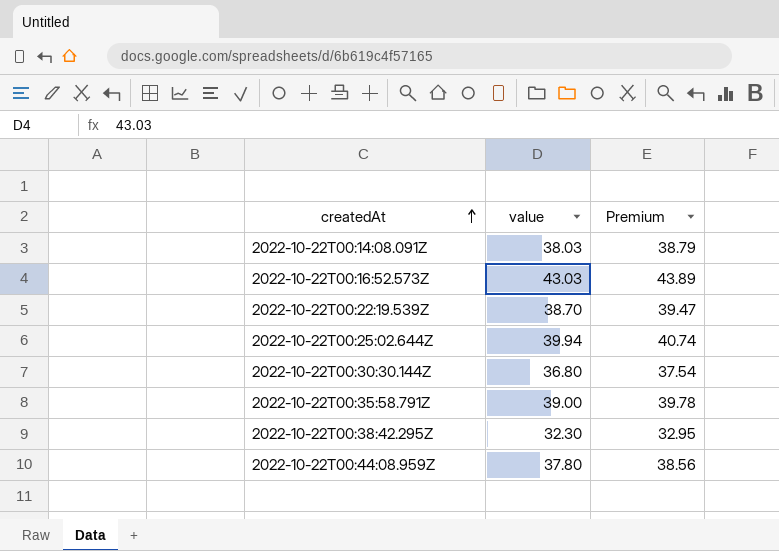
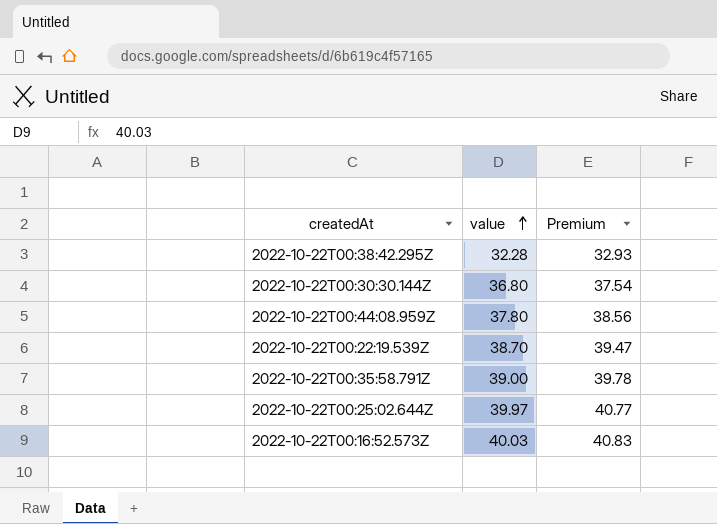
row order: createdAt ascending -> value ascending
row 2022-10-22T00:14:08.091Z: 38.03 | 38.79 -> none
2022-10-22T00:38:42.295Z | value: 32.30 -> 32.28
2022-10-22T00:38:42.295Z | Premium: 32.95 -> 32.93
2022-10-22T00:25:02.644Z | value: 39.94 -> 39.97
2022-10-22T00:25:02.644Z | Premium: 40.74 -> 40.77
2022-10-22T00:16:52.573Z | value: 43.03 -> 40.03
2022-10-22T00:16:52.573Z | Premium: 43.89 -> 40.83

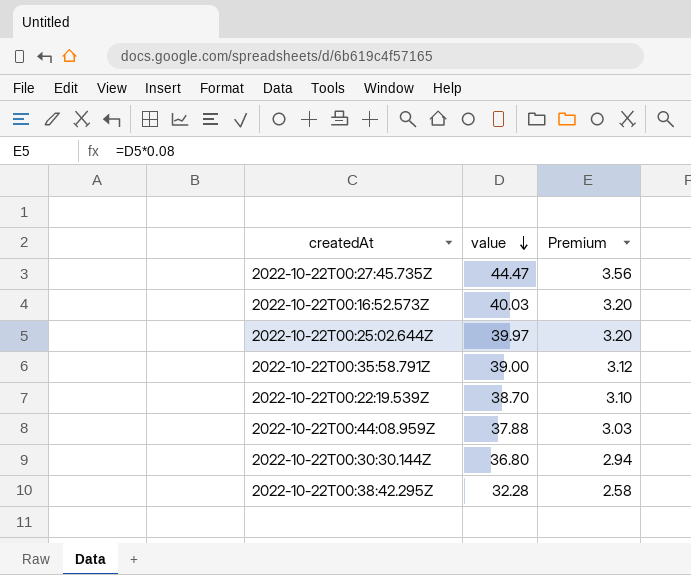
row order: value ascending -> value descending
column Premium | formula: [value] * 1.02 -> [value] * 0.08
row 2022-10-22T00:27:45.735Z: none -> 44.47 | 3.56
2022-10-22T00:44:08.959Z | value: 37.80 -> 37.88

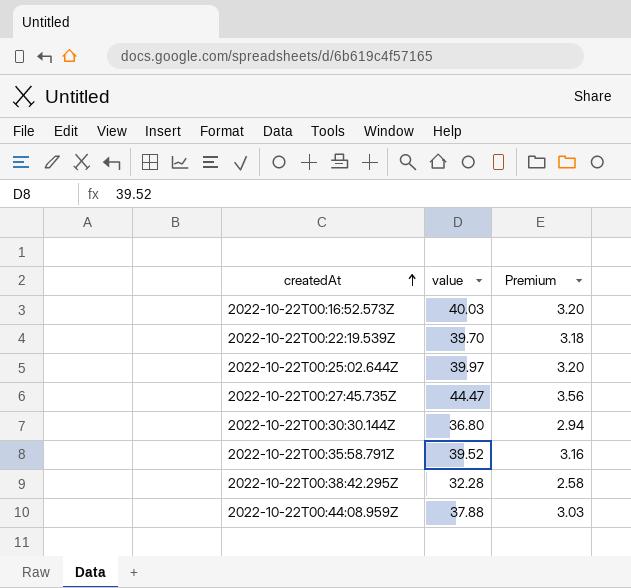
row order: value descending -> createdAt ascending
2022-10-22T00:22:19.539Z | value: 38.70 -> 39.70
2022-10-22T00:22:19.539Z | Premium: 3.10 -> 3.18
2022-10-22T00:35:58.791Z | value: 39.00 -> 39.52
2022-10-22T00:35:58.791Z | Premium: 3.12 -> 3.16

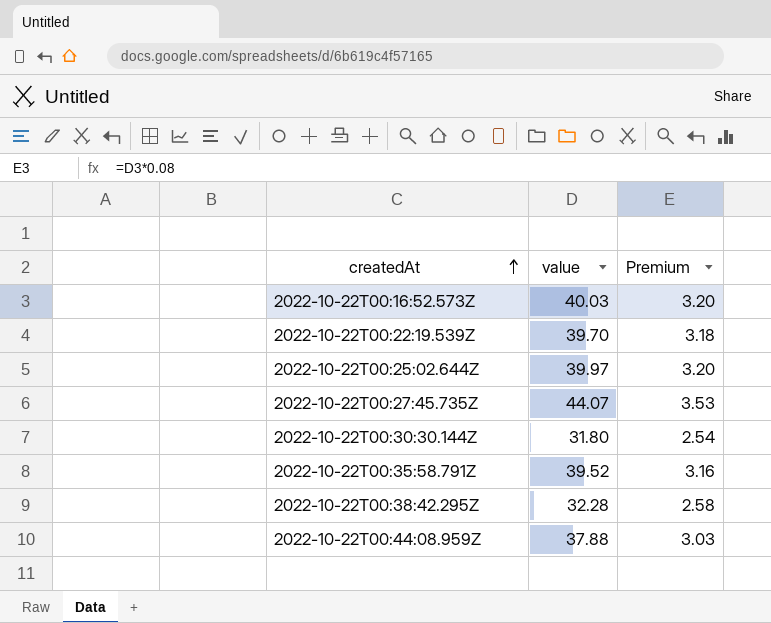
2022-10-22T00:27:45.735Z | value: 44.47 -> 44.07
2022-10-22T00:27:45.735Z | Premium: 3.56 -> 3.53
2022-10-22T00:30:30.144Z | value: 36.80 -> 31.80
2022-10-22T00:30:30.144Z | Premium: 2.94 -> 2.54

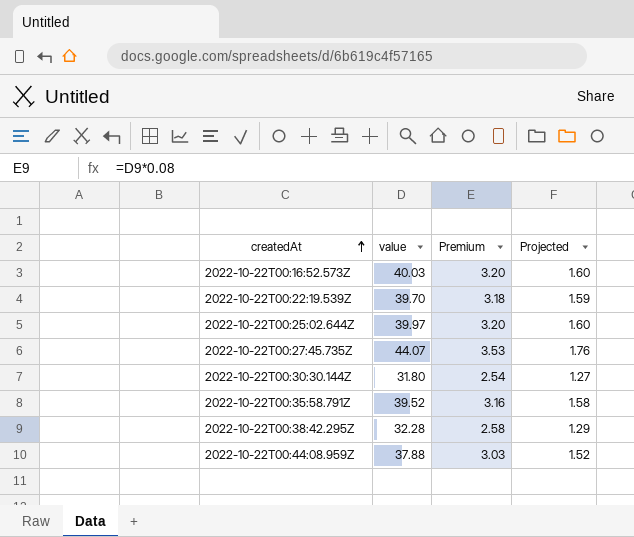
column Projected | formula: none -> [value] * 0.04

